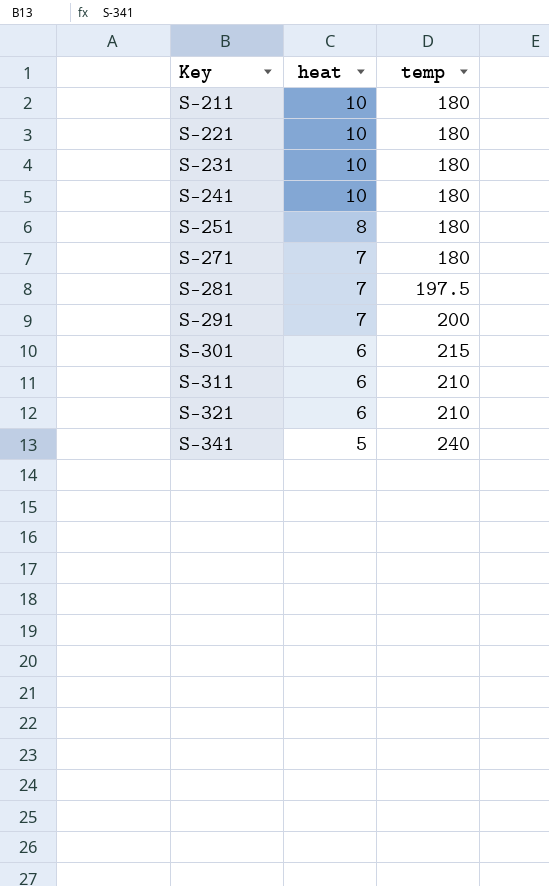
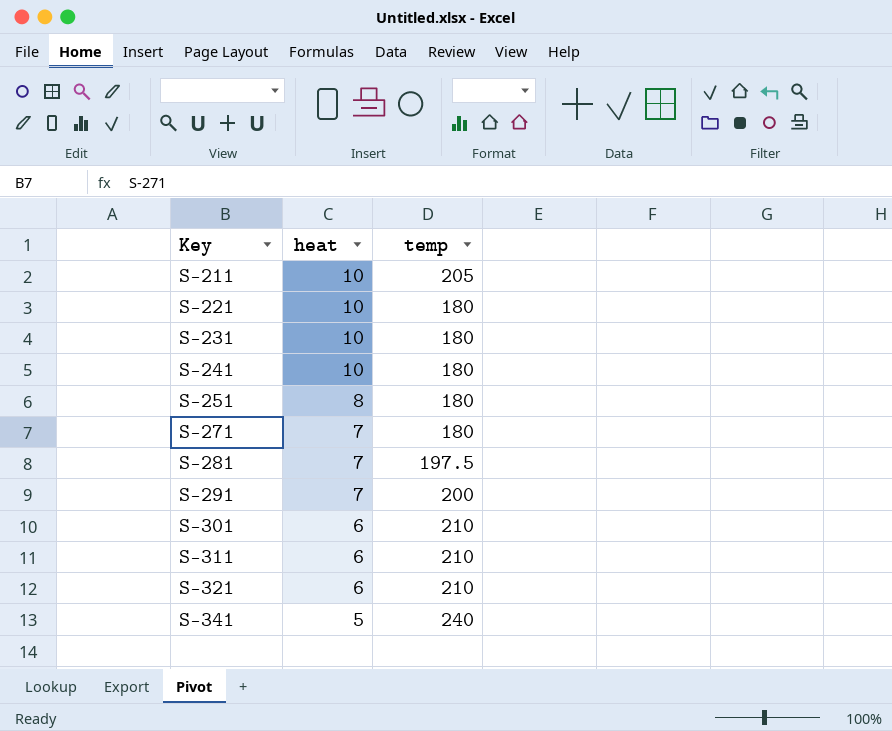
S-211 | temp: 180 -> 205
S-301 | temp: 215 -> 210

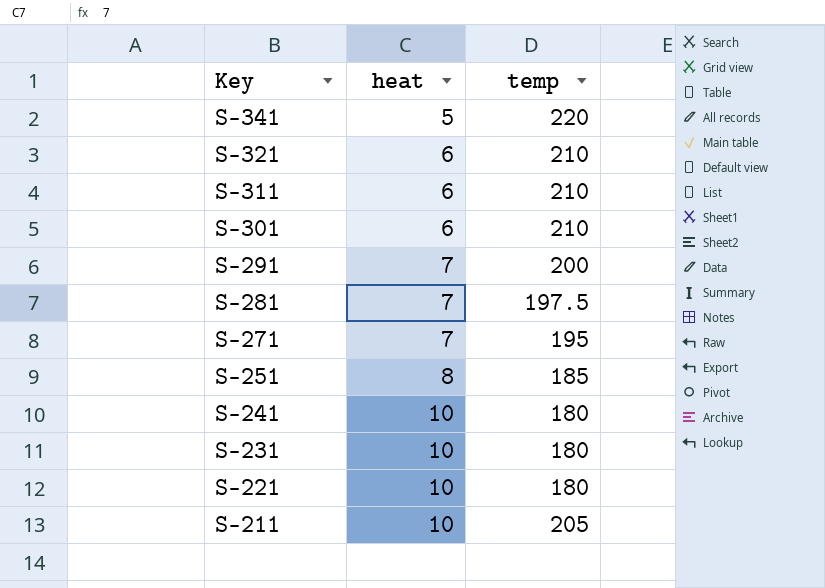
row order: Key ascending -> Key descending
S-341 | temp: 240 -> 220
S-271 | temp: 180 -> 195
S-251 | temp: 180 -> 185

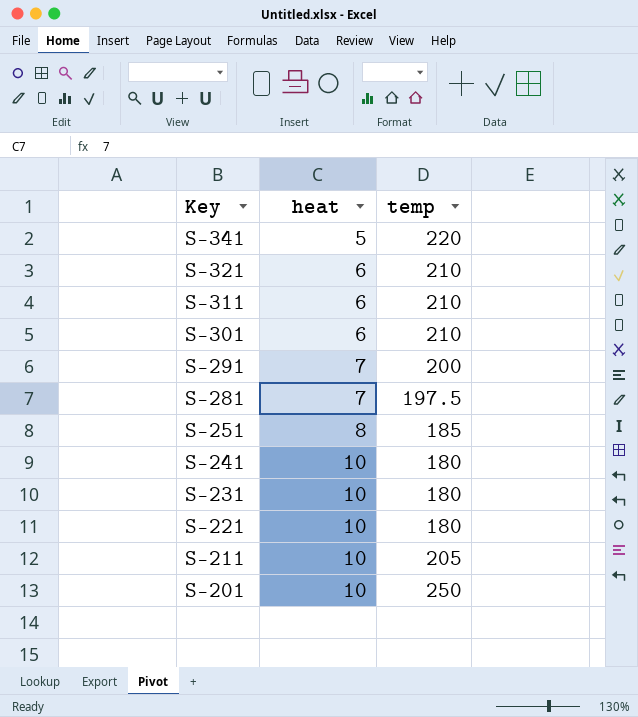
row S-271: 7 | 195 -> none
row S-201: none -> 10 | 250

